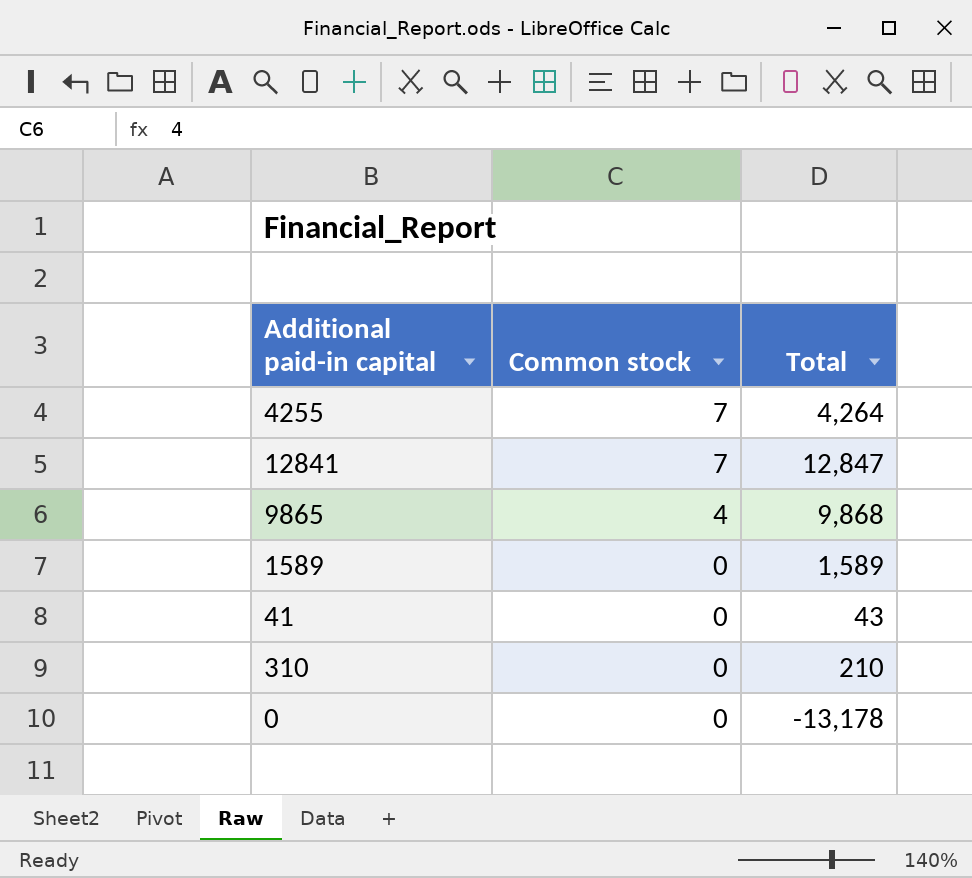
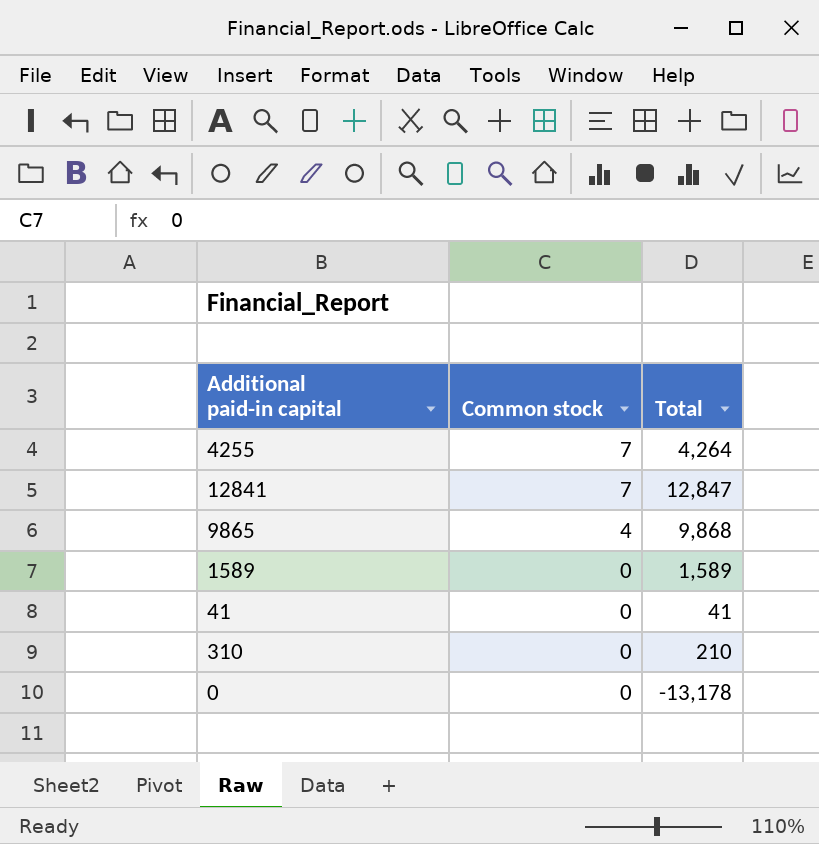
41 | Total: 43 -> 41

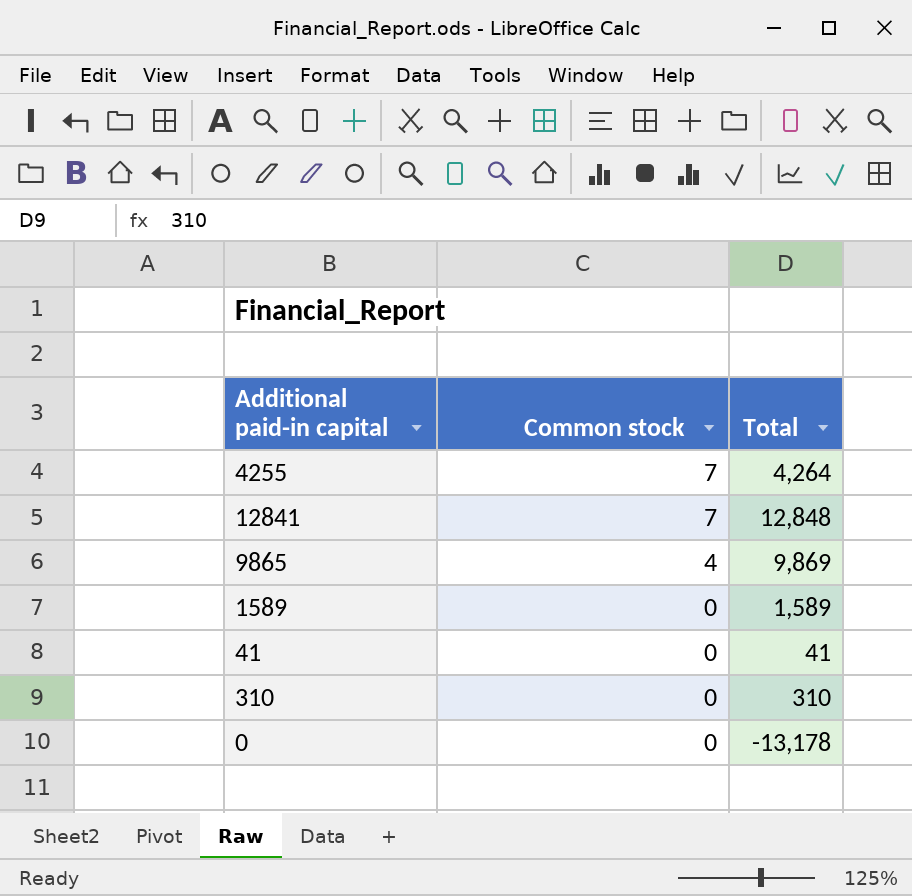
12841 | Total: 12,847 -> 12,848
9865 | Total: 9,868 -> 9,869
310 | Total: 210 -> 310

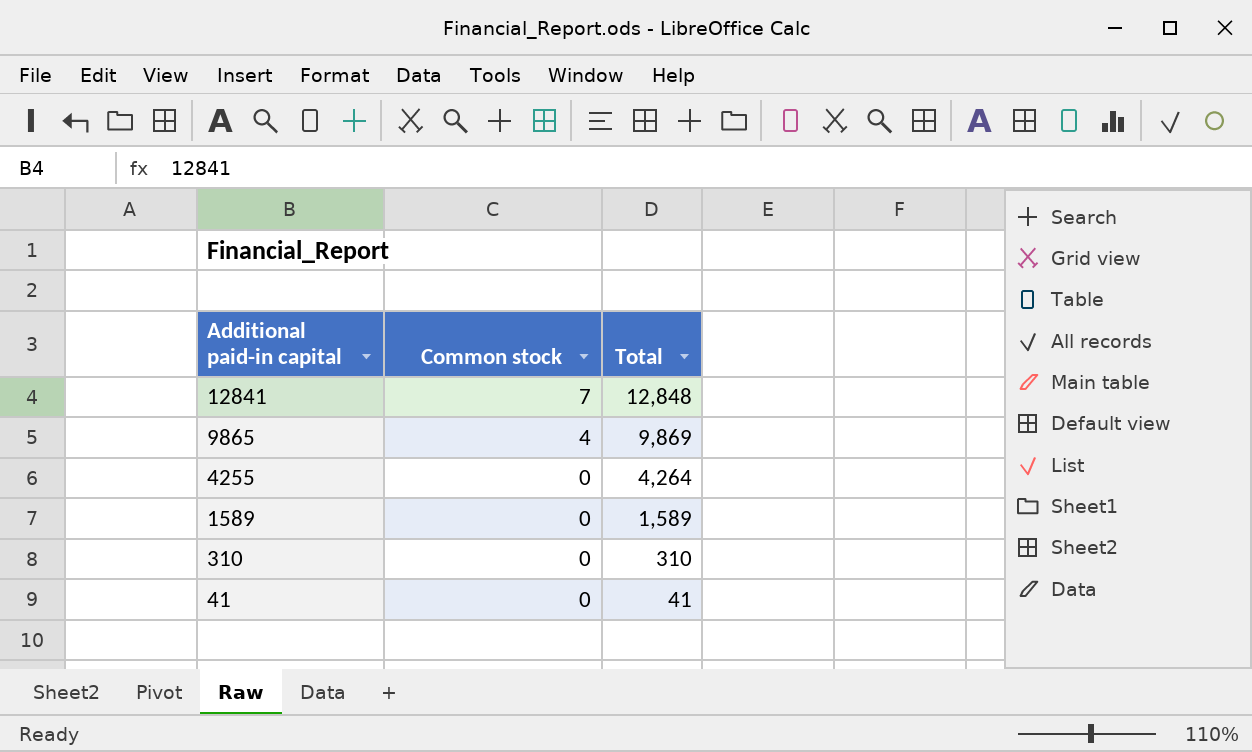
row order: Common stock descending -> Additional paid-in capital descending
row 0: 0 | -13,178 -> none
4255 | Common stock: 7 -> 0

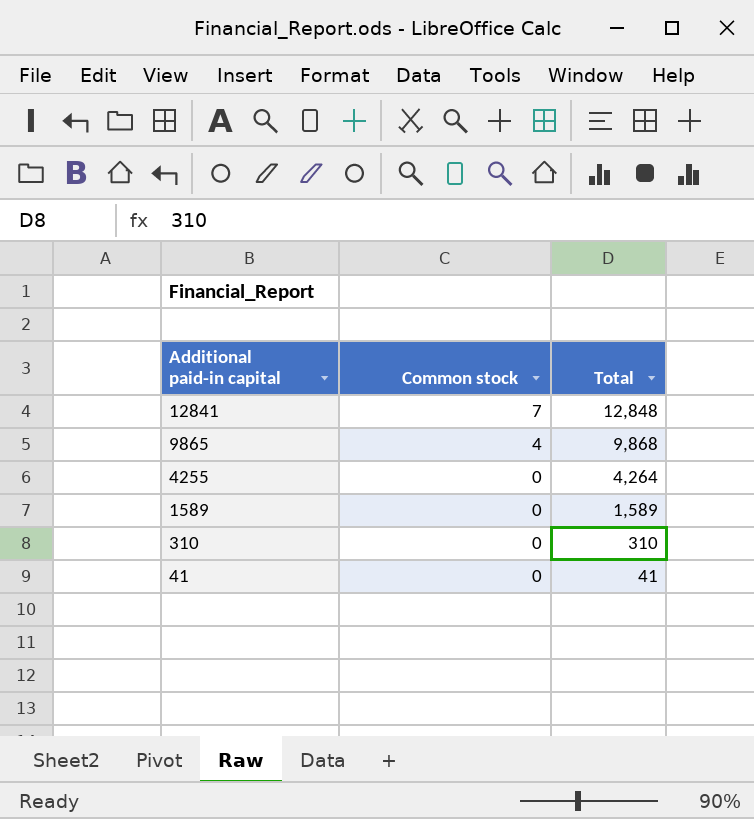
9865 | Total: 9,869 -> 9,868

